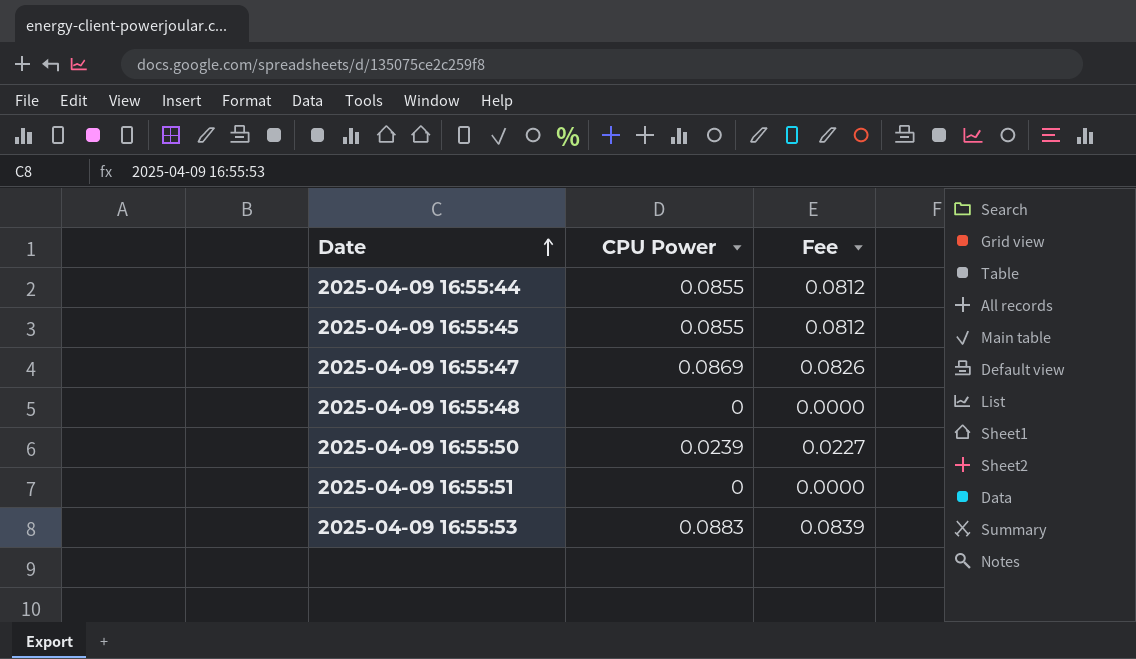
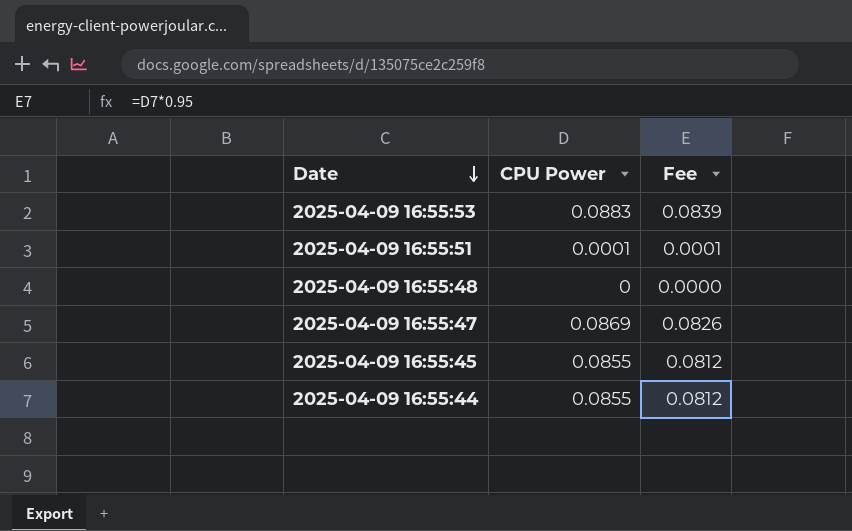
row order: Date ascending -> Date descending
row 2025-04-09 16:55:50: 0.0239 | 0.0227 -> none
2025-04-09 16:55:51 | CPU Power: 0 -> 0.0001
2025-04-09 16:55:51 | Fee: 0.0000 -> 0.0001

